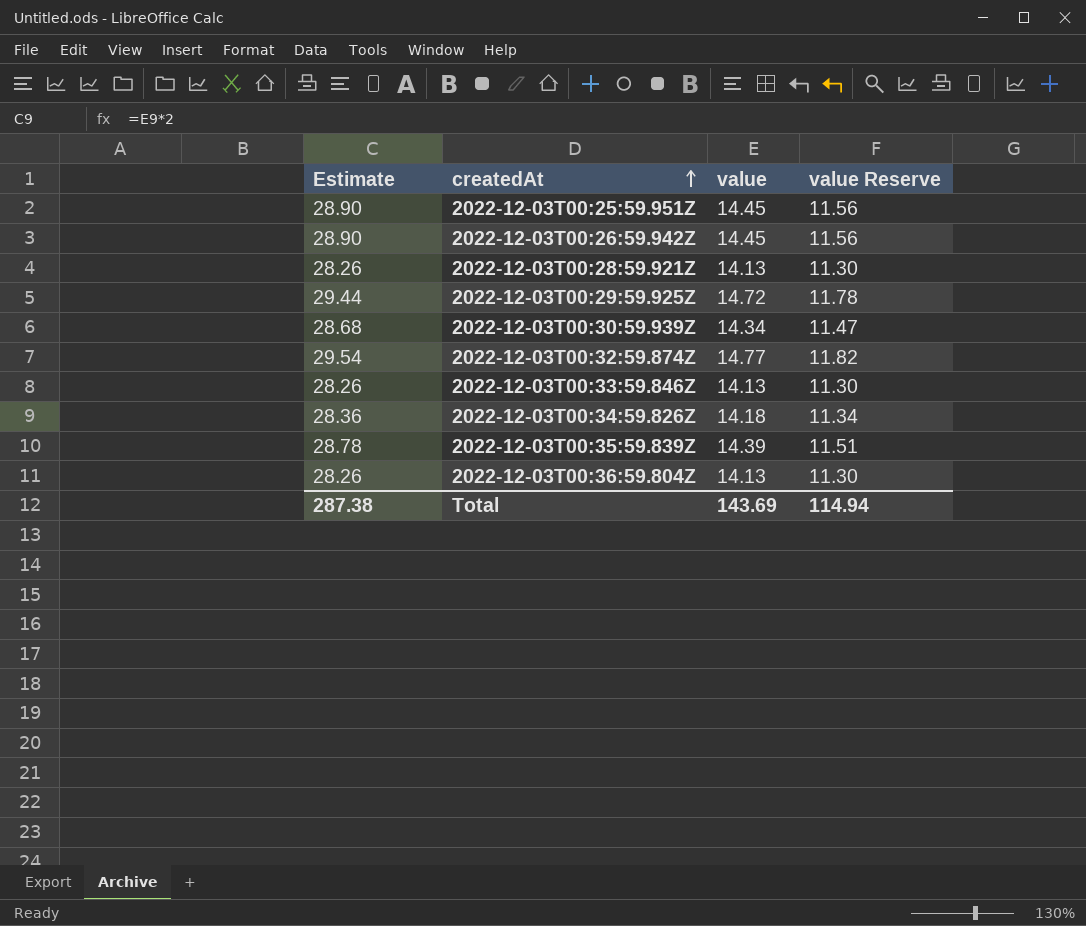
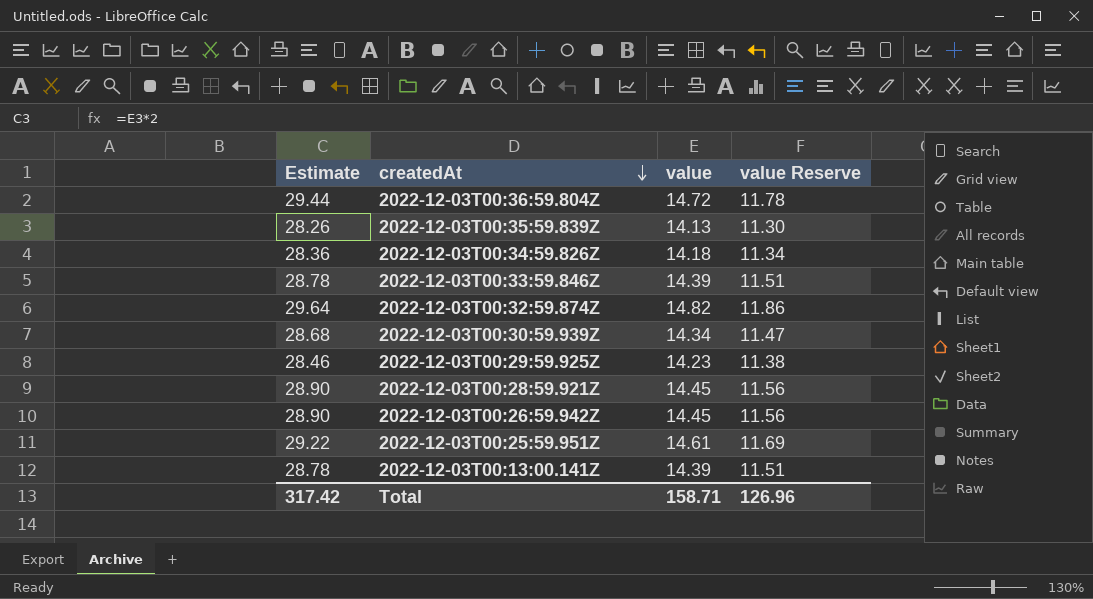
row order: createdAt ascending -> createdAt descending
2022-12-03T00:36:59.804Z | Estimate: 28.26 -> 29.44
2022-12-03T00:36:59.804Z | value: 14.13 -> 14.72
2022-12-03T00:36:59.804Z | value Reserve: 11.30 -> 11.78
2022-12-03T00:35:59.839Z | Estimate: 28.78 -> 28.26
2022-12-03T00:35:59.839Z | value: 14.39 -> 14.13
2022-12-03T00:35:59.839Z | value Reserve: 11.51 -> 11.30
2022-12-03T00:33:59.846Z | Estimate: 28.26 -> 28.78
2022-12-03T00:33:59.846Z | value: 14.13 -> 14.39
2022-12-03T00:33:59.846Z | value Reserve: 11.30 -> 11.51
2022-12-03T00:32:59.874Z | Estimate: 29.54 -> 29.64
2022-12-03T00:32:59.874Z | value: 14.77 -> 14.82
2022-12-03T00:32:59.874Z | value Reserve: 11.82 -> 11.86
2022-12-03T00:29:59.925Z | Estimate: 29.44 -> 28.46
2022-12-03T00:29:59.925Z | value: 14.72 -> 14.23
2022-12-03T00:29:59.925Z | value Reserve: 11.78 -> 11.38
2022-12-03T00:28:59.921Z | Estimate: 28.26 -> 28.90
2022-12-03T00:28:59.921Z | value: 14.13 -> 14.45
2022-12-03T00:28:59.921Z | value Reserve: 11.30 -> 11.56
2022-12-03T00:25:59.951Z | Estimate: 28.90 -> 29.22
2022-12-03T00:25:59.951Z | value: 14.45 -> 14.61
2022-12-03T00:25:59.951Z | value Reserve: 11.56 -> 11.69
row 2022-12-03T00:13:00.141Z: none -> 28.78 | 14.39 | 11.51
Total | Estimate: 287.38 -> 317.42
Total | value: 143.69 -> 158.71
Total | value Reserve: 114.94 -> 126.96

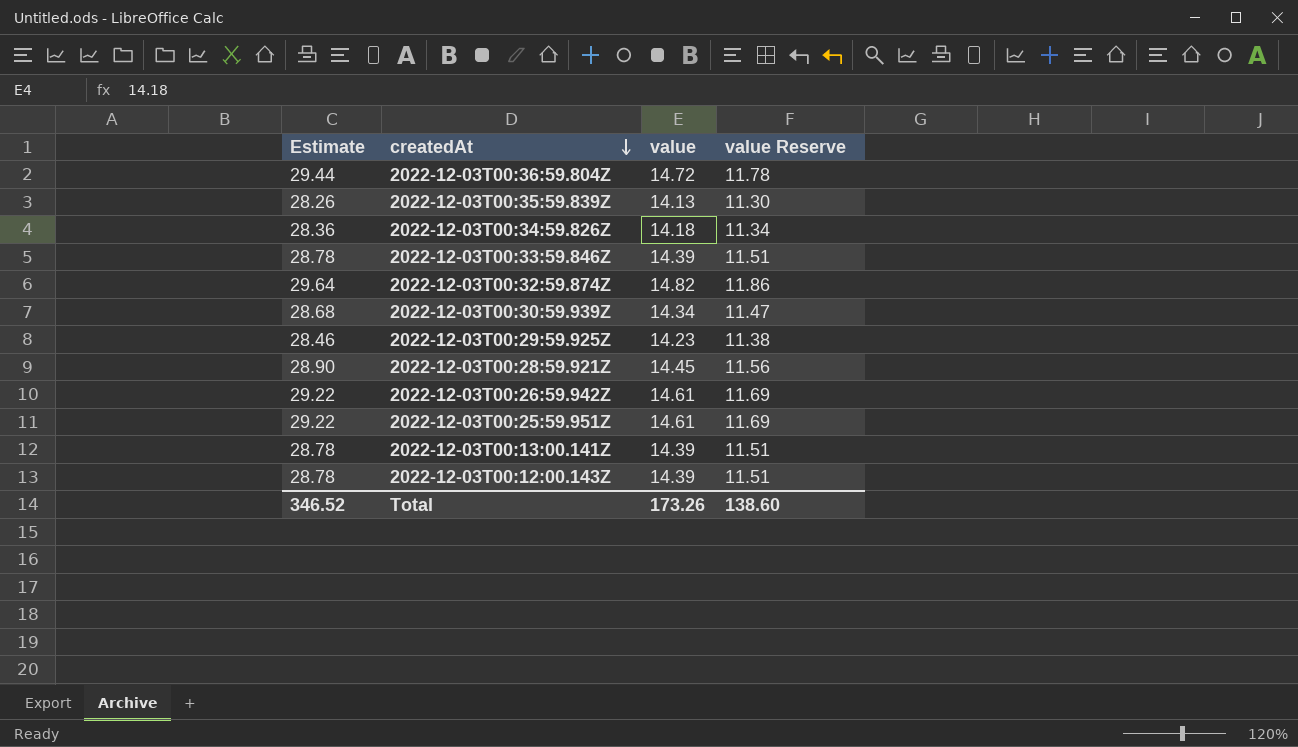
2022-12-03T00:26:59.942Z | Estimate: 28.90 -> 29.22
2022-12-03T00:26:59.942Z | value: 14.45 -> 14.61
2022-12-03T00:26:59.942Z | value Reserve: 11.56 -> 11.69
row 2022-12-03T00:12:00.143Z: none -> 28.78 | 14.39 | 11.51
Total | Estimate: 317.42 -> 346.52
Total | value: 158.71 -> 173.26
Total | value Reserve: 126.96 -> 138.60

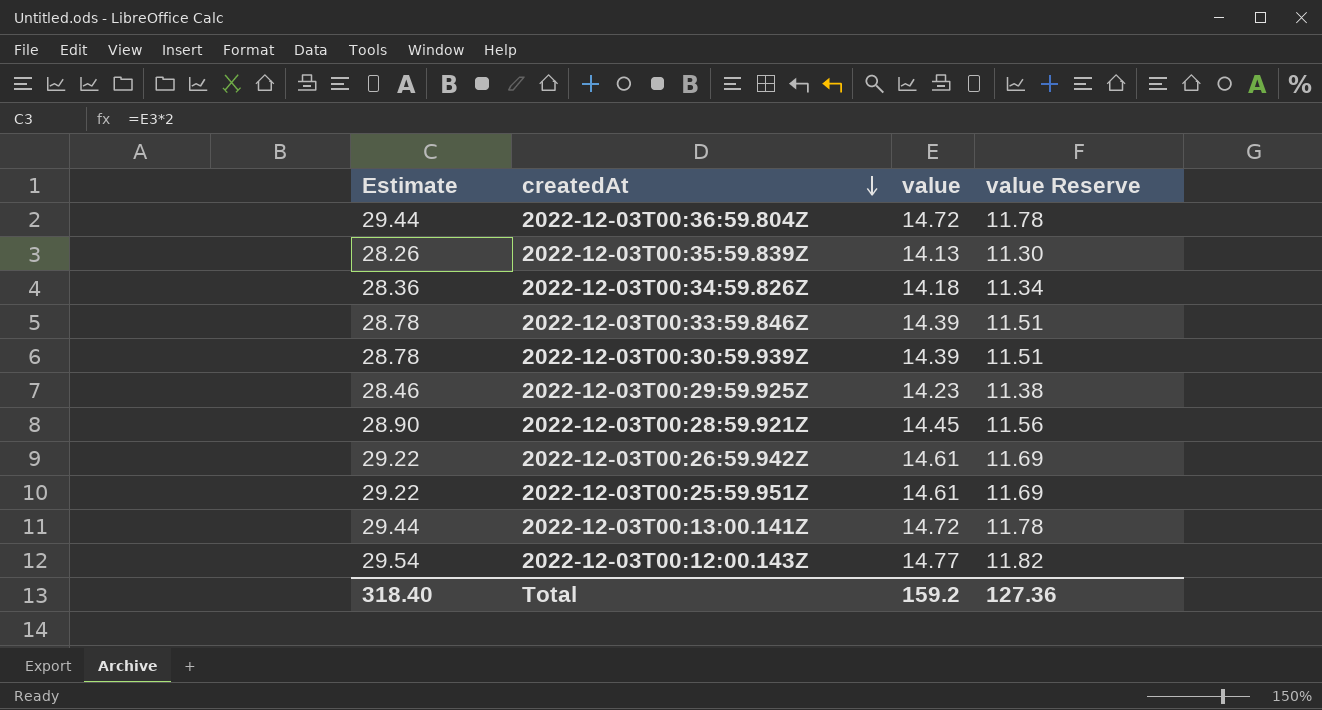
row 2022-12-03T00:32:59.874Z: 29.64 | 14.82 | 11.86 -> none
2022-12-03T00:30:59.939Z | Estimate: 28.68 -> 28.78
2022-12-03T00:30:59.939Z | value: 14.34 -> 14.39
2022-12-03T00:30:59.939Z | value Reserve: 11.47 -> 11.51
2022-12-03T00:13:00.141Z | Estimate: 28.78 -> 29.44
2022-12-03T00:13:00.141Z | value: 14.39 -> 14.72
2022-12-03T00:13:00.141Z | value Reserve: 11.51 -> 11.78
2022-12-03T00:12:00.143Z | Estimate: 28.78 -> 29.54
2022-12-03T00:12:00.143Z | value: 14.39 -> 14.77
2022-12-03T00:12:00.143Z | value Reserve: 11.51 -> 11.82
Total | Estimate: 346.52 -> 318.40
Total | value: 173.26 -> 159.2
Total | value Reserve: 138.60 -> 127.36

